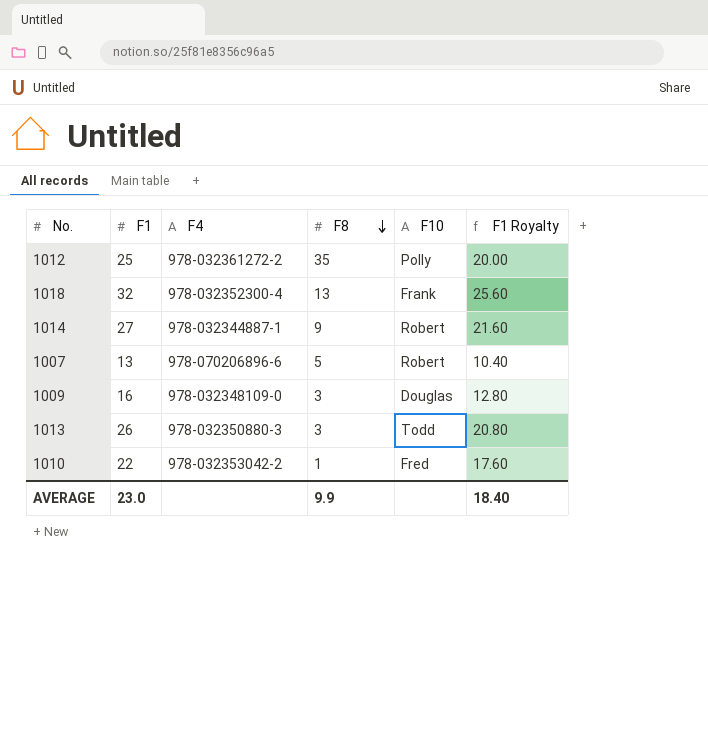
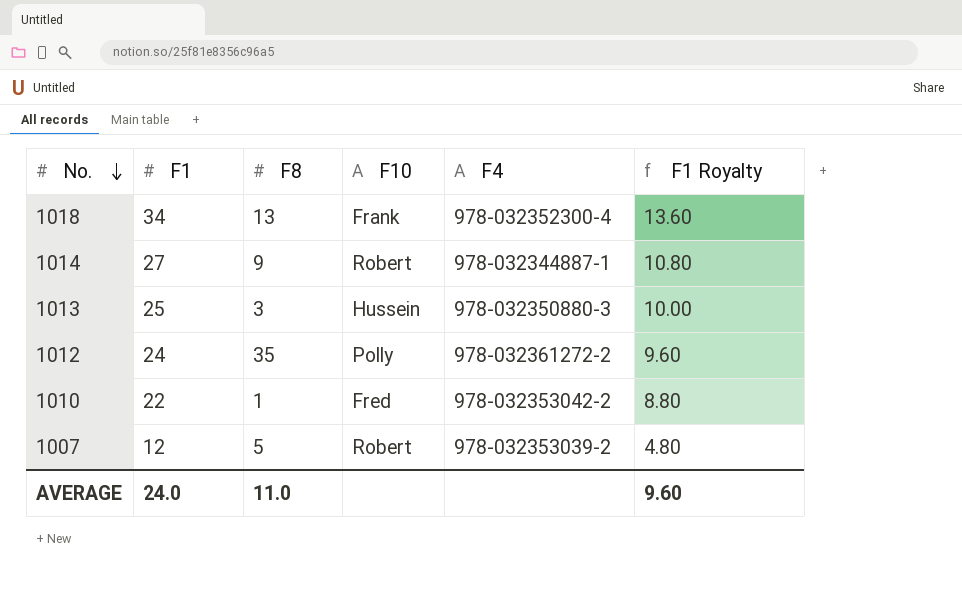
row order: F8 descending -> No. descending
column F4 | position: 3 -> 5
column F1 Royalty | formula: [F1] * 0.8 -> [F1] * 0.4
row 1009: 16 | 978-032348109-0 | 3 | Douglas | 12.80 -> none
1018 | F1: 32 -> 34
1013 | F1: 26 -> 25
1013 | F10: Todd -> Hussein
1012 | F1: 25 -> 24
1007 | F1: 13 -> 12
1007 | F4: 978-070206896-6 -> 978-032353039-2
AVERAGE | F1: 23.0 -> 24.0
AVERAGE | F8: 9.9 -> 11.0
AVERAGE | F1 Royalty: 18.40 -> 9.60

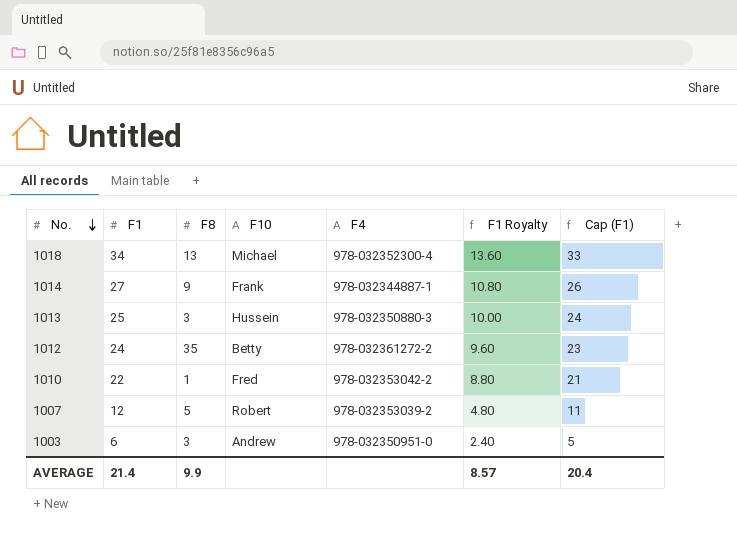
column Cap (F1) | formula: none -> [F1] - 1
1018 | F10: Frank -> Michael
1014 | F10: Robert -> Frank
1012 | F10: Polly -> Betty
row 1003: none -> 6 | 3 | Andrew | 978-032350951-0 | 2.40 | 5
AVERAGE | F1: 24.0 -> 21.4
AVERAGE | F8: 11.0 -> 9.9
AVERAGE | F1 Royalty: 9.60 -> 8.57

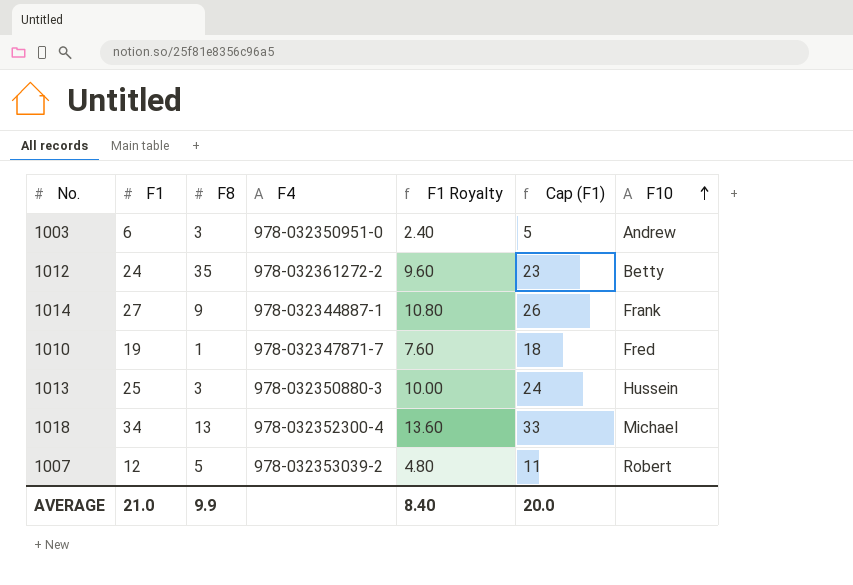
row order: No. descending -> F10 ascending
column F10 | position: 4 -> 7
1010 | F1: 22 -> 19
1010 | F4: 978-032353042-2 -> 978-032347871-7
1010 | F1 Royalty: 8.80 -> 7.60
1010 | Cap (F1): 21 -> 18
AVERAGE | F1: 21.4 -> 21.0
AVERAGE | F1 Royalty: 8.57 -> 8.40
AVERAGE | Cap (F1): 20.4 -> 20.0

